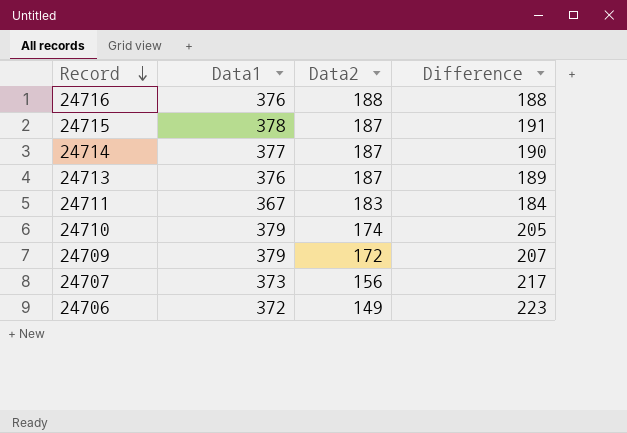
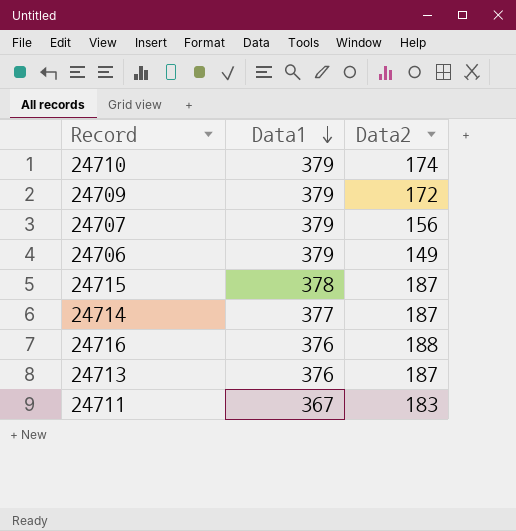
row order: Record descending -> Data1 descending
column Difference | formula: [Data1] - [Data2] -> none
24707 | Data1: 373 -> 379
24706 | Data1: 372 -> 379

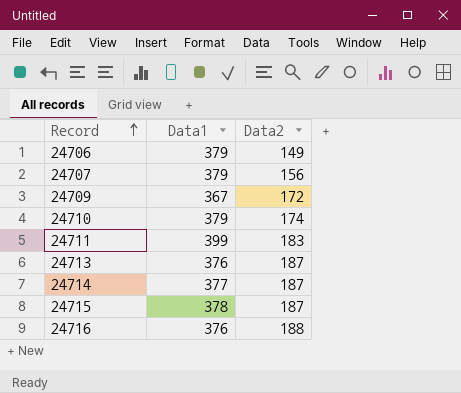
row order: Data1 descending -> Record ascending
24709 | Data1: 379 -> 367
24711 | Data1: 367 -> 399

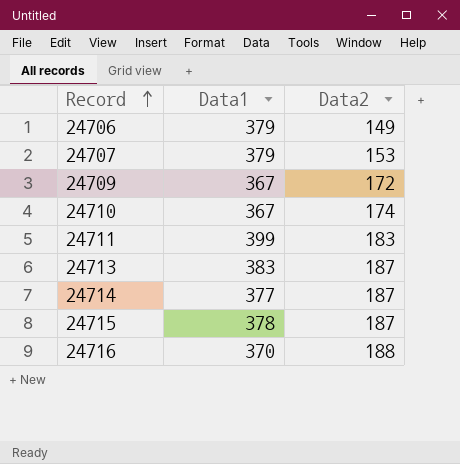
24707 | Data2: 156 -> 153
24710 | Data1: 379 -> 367
24713 | Data1: 376 -> 383
24716 | Data1: 376 -> 370

